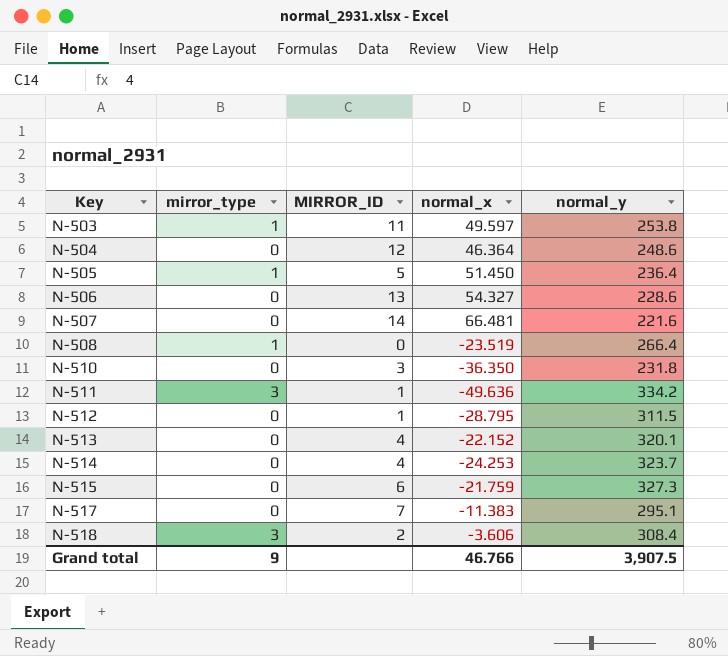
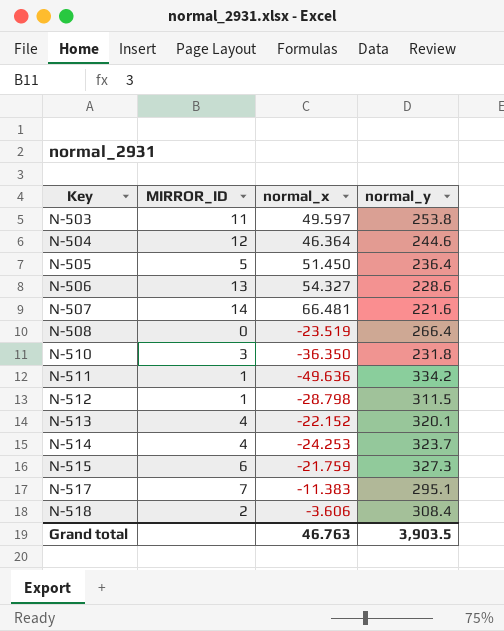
column mirror_type | position: 2 -> none
N-504 | normal_y: 248.6 -> 244.6
N-512 | normal_x: -28.795 -> -28.798
Grand total | normal_x: 46.766 -> 46.763
Grand total | normal_y: 3,907.5 -> 3,903.5

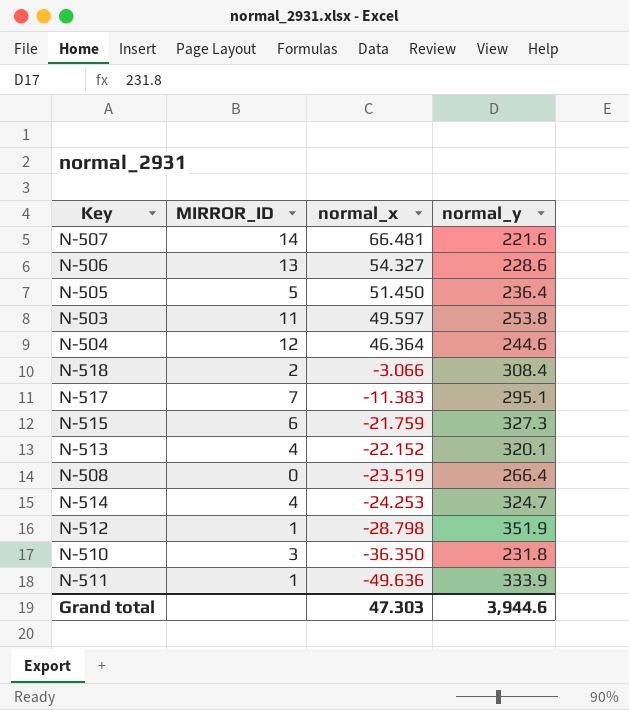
row order: Key ascending -> normal_x descending
N-518 | normal_x: -3.606 -> -3.066
N-514 | normal_y: 323.7 -> 324.7
N-512 | normal_y: 311.5 -> 351.9
N-511 | normal_y: 334.2 -> 333.9
Grand total | normal_x: 46.763 -> 47.303
Grand total | normal_y: 3,903.5 -> 3,944.6

